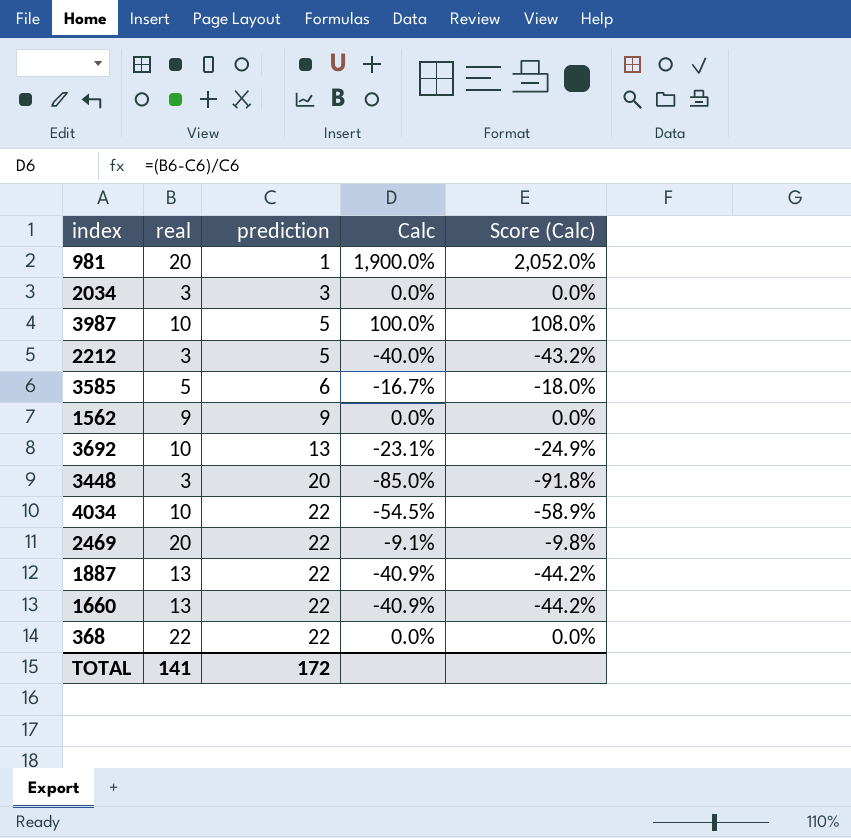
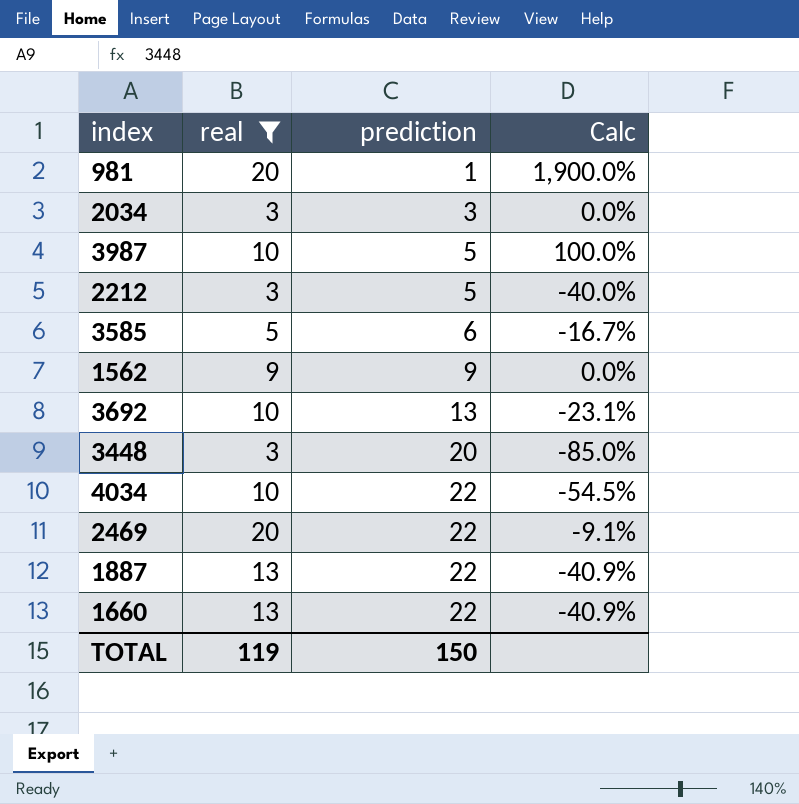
filter: none -> real != 22
column Score (Calc) | formula: [Calc] * 1.08 -> none
TOTAL | real: 141 -> 119
TOTAL | prediction: 172 -> 150

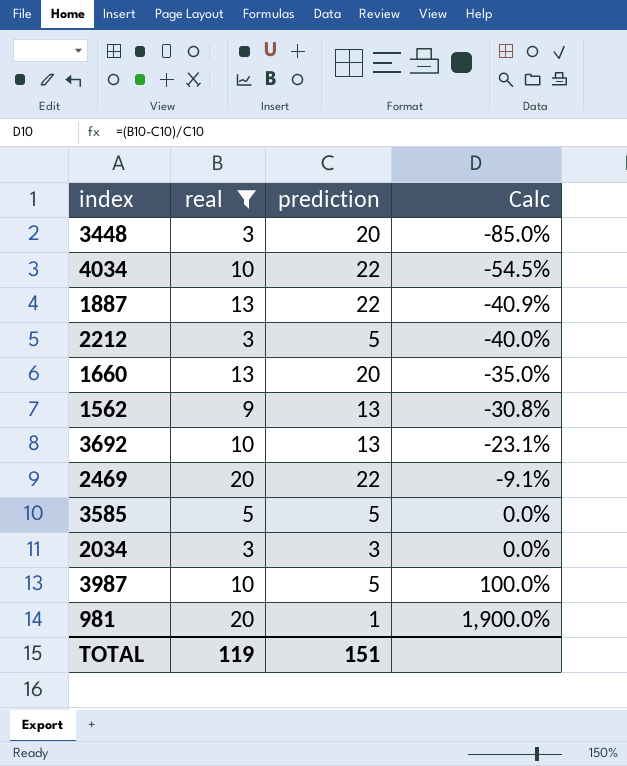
row order: prediction ascending -> Calc ascending
1660 | prediction: 22 -> 20
1660 | Calc: -40.9% -> -35.0%
1562 | prediction: 9 -> 13
1562 | Calc: 0.0% -> -30.8%
3585 | prediction: 6 -> 5
3585 | Calc: -16.7% -> 0.0%
TOTAL | prediction: 150 -> 151

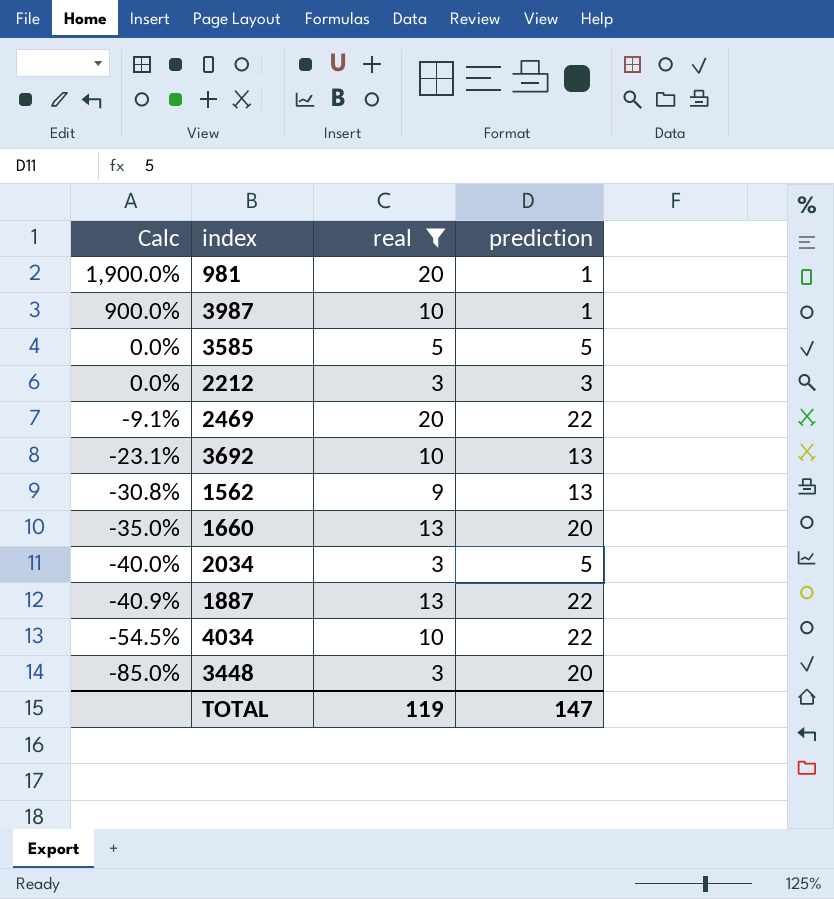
row order: Calc ascending -> Calc descending
column Calc | position: 4 -> 1
3987 | Calc: 100.0% -> 900.0%
3987 | prediction: 5 -> 1
2212 | Calc: -40.0% -> 0.0%
2212 | prediction: 5 -> 3
2034 | Calc: 0.0% -> -40.0%
2034 | prediction: 3 -> 5
TOTAL | prediction: 151 -> 147

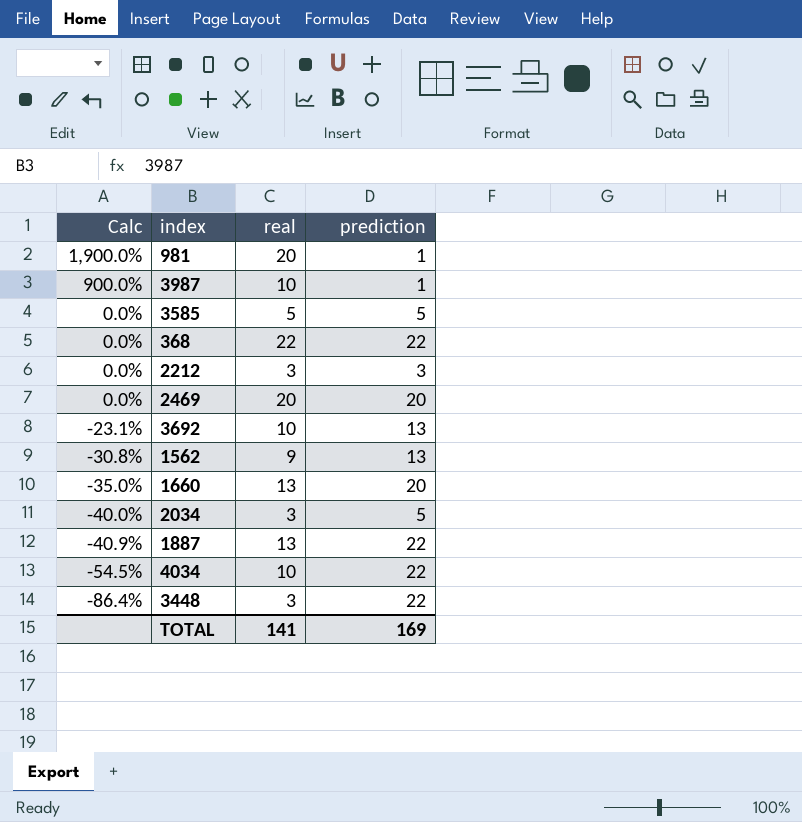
filter: real != 22 -> none
2469 | Calc: -9.1% -> 0.0%
2469 | prediction: 22 -> 20
3448 | Calc: -85.0% -> -86.4%
3448 | prediction: 20 -> 22
TOTAL | real: 119 -> 141
TOTAL | prediction: 147 -> 169

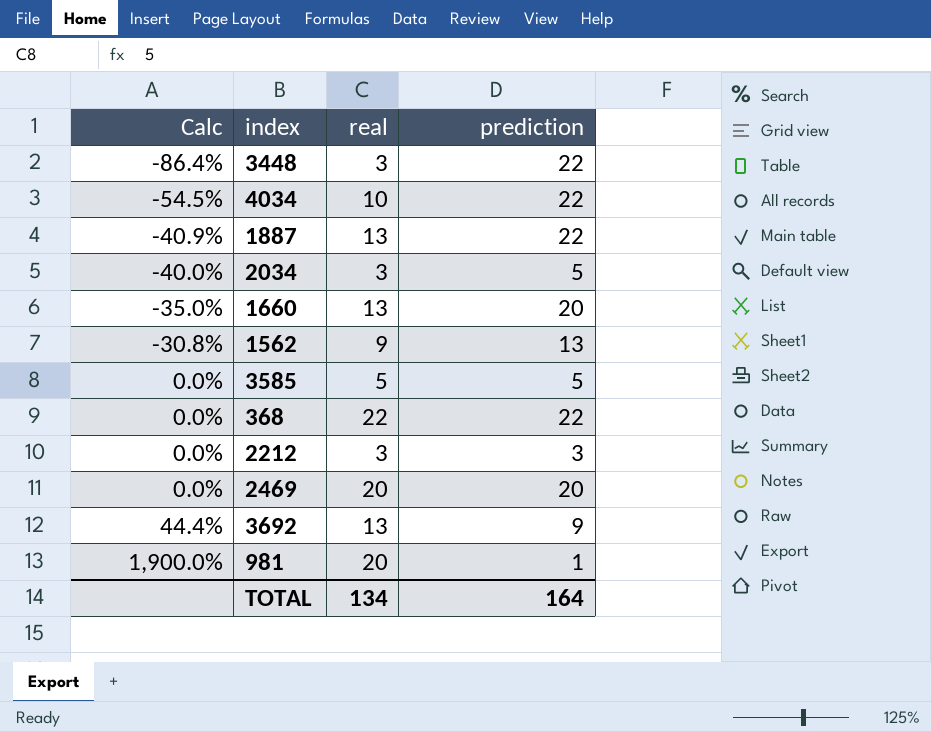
row order: Calc descending -> Calc ascending
row 3987: 900.0% | 10 | 1 -> none
3692 | Calc: -23.1% -> 44.4%
3692 | real: 10 -> 13
3692 | prediction: 13 -> 9
TOTAL | real: 141 -> 134
TOTAL | prediction: 169 -> 164

